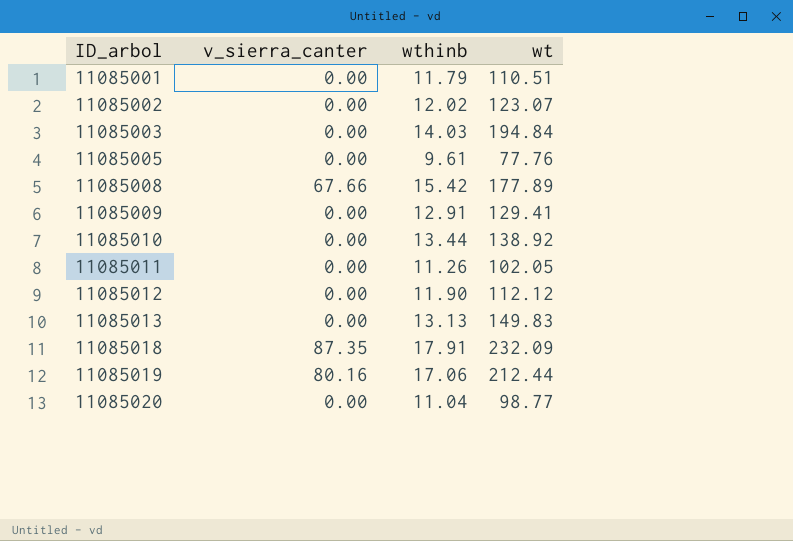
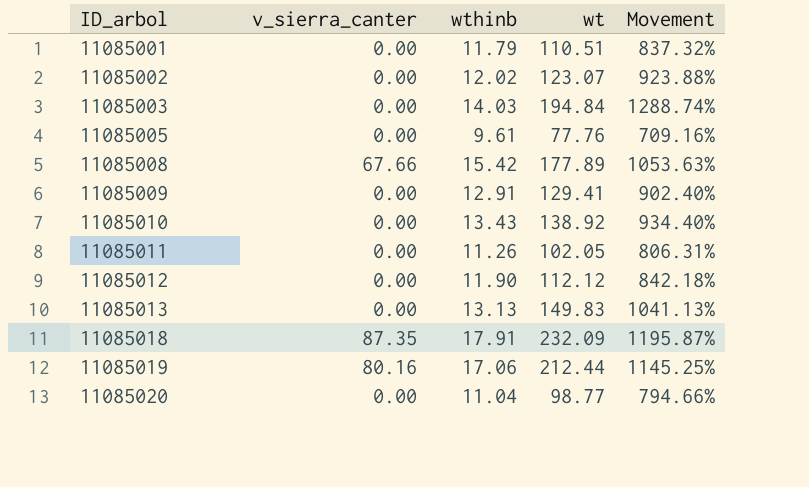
column Movement | formula: none -> ([wt] - [wthinb]) / [wthinb]
11085010 | wthinb: 13.44 -> 13.43

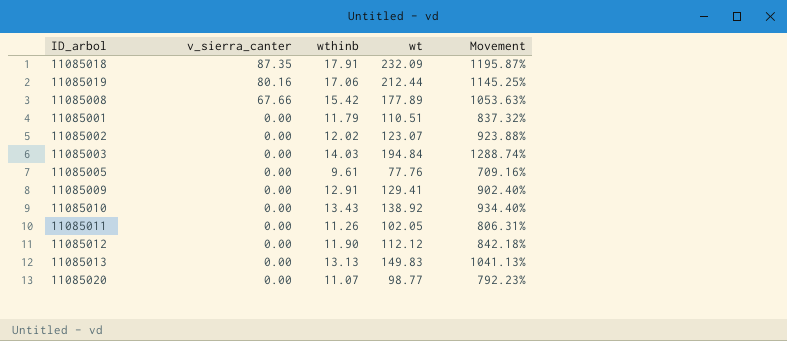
row order: ID_arbol ascending -> v_sierra_canter descending
11085020 | wthinb: 11.04 -> 11.07
11085020 | Movement: 794.66% -> 792.23%

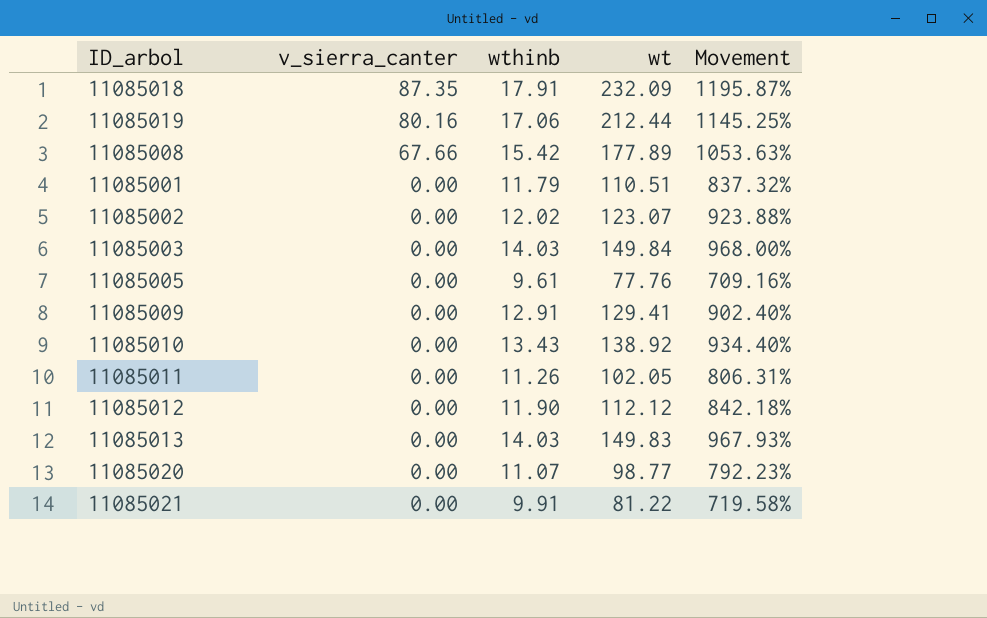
11085003 | wt: 194.84 -> 149.84
11085003 | Movement: 1288.74% -> 968.00%
11085013 | wthinb: 13.13 -> 14.03
11085013 | Movement: 1041.13% -> 967.93%
row 11085021: none -> 0.00 | 9.91 | 81.22 | 719.58%

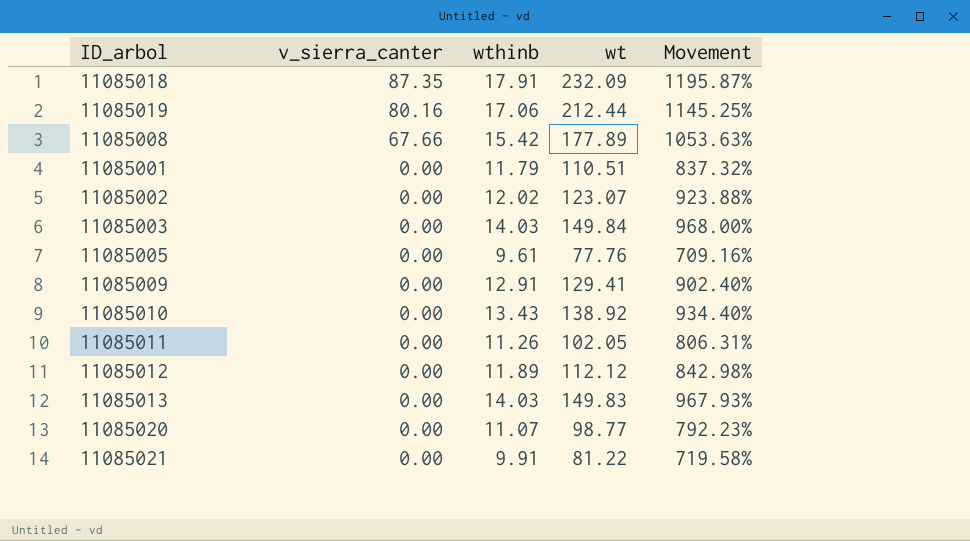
11085012 | wthinb: 11.90 -> 11.89
11085012 | Movement: 842.18% -> 842.98%

